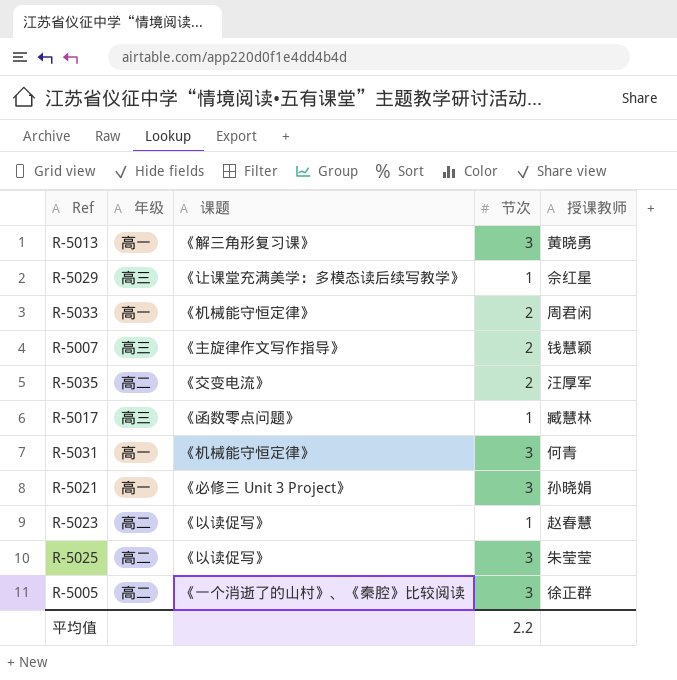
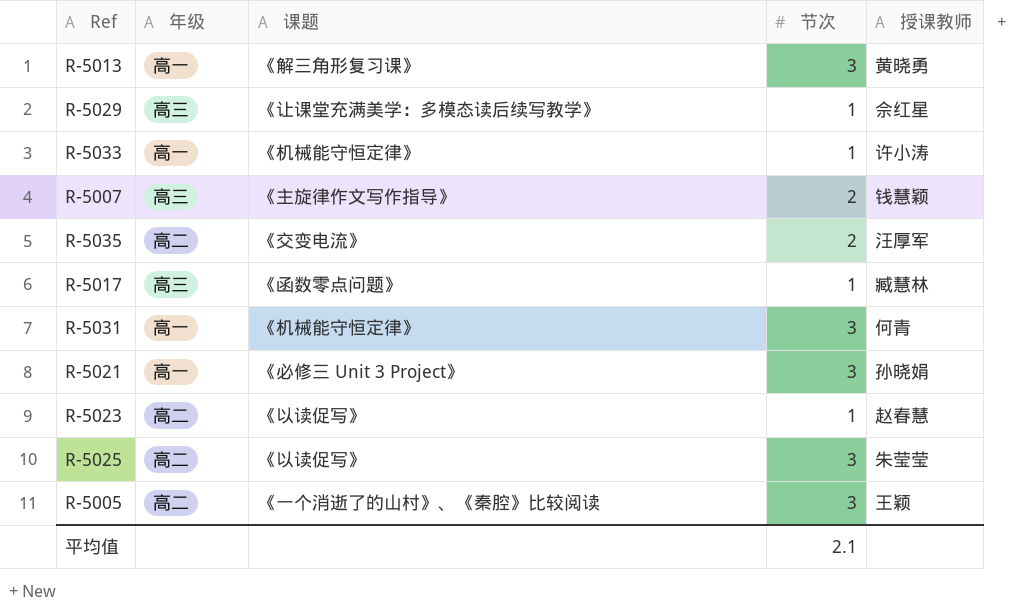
R-5033 | 节次: 2 -> 1
R-5033 | 授课教师: 周君闲 -> 许小涛
R-5005 | 授课教师: 徐正群 -> 王颖
平均值 | 节次: 2.2 -> 2.1

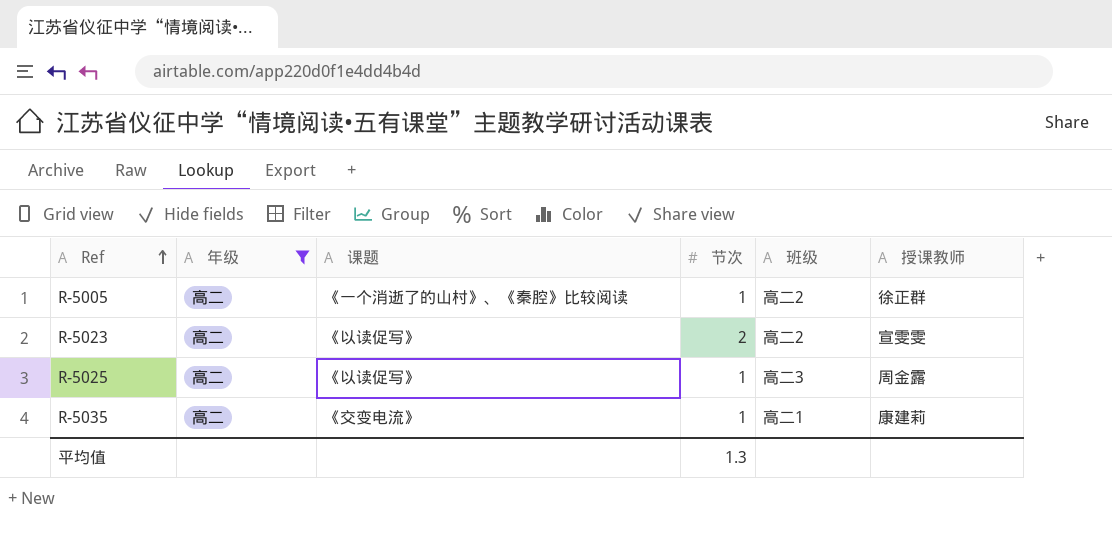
filter: none -> 年级 = 高二
row order: none -> Ref ascending
column 班级 | position: none -> 5
R-5005 | 节次: 3 -> 1
R-5005 | 授课教师: 王颖 -> 徐正群
R-5023 | 节次: 1 -> 2
R-5023 | 授课教师: 赵春慧 -> 宣雯雯
R-5025 | 节次: 3 -> 1
R-5025 | 授课教师: 朱莹莹 -> 周金露
R-5035 | 节次: 2 -> 1
R-5035 | 授课教师: 汪厚军 -> 康建莉
平均值 | 节次: 2.1 -> 1.3

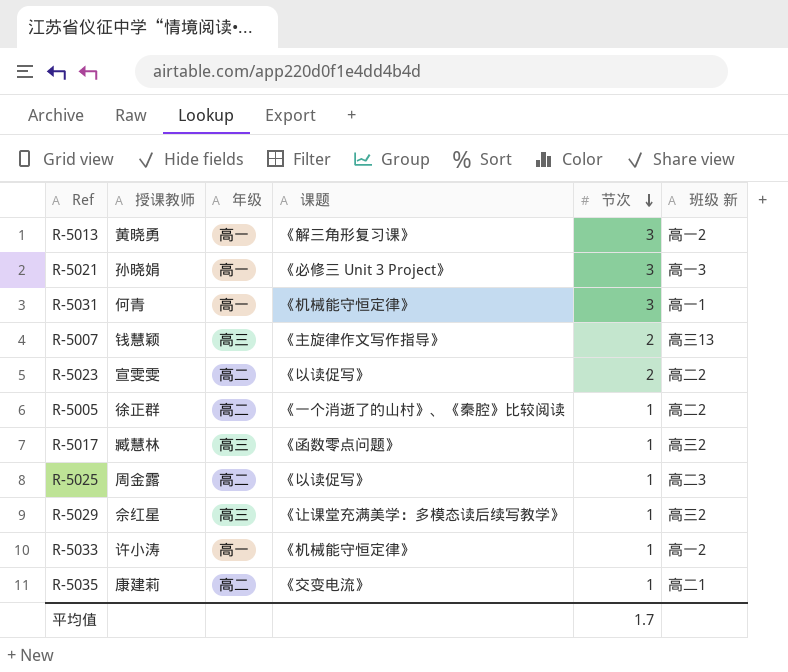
filter: 年级 = 高二 -> none
row order: Ref ascending -> 节次 descending
column 授课教师 | position: 6 -> 2
column name: 班级 -> 班级 新
平均值 | 节次: 1.3 -> 1.7

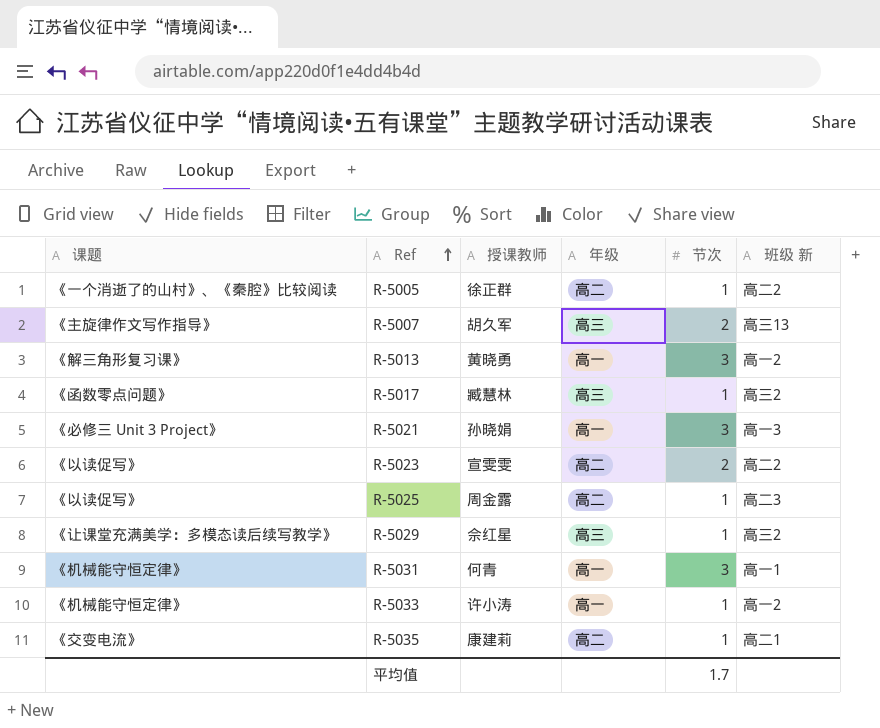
row order: 节次 descending -> Ref ascending
column 课题 | position: 4 -> 1
R-5007 | 授课教师: 钱慧颖 -> 胡久军

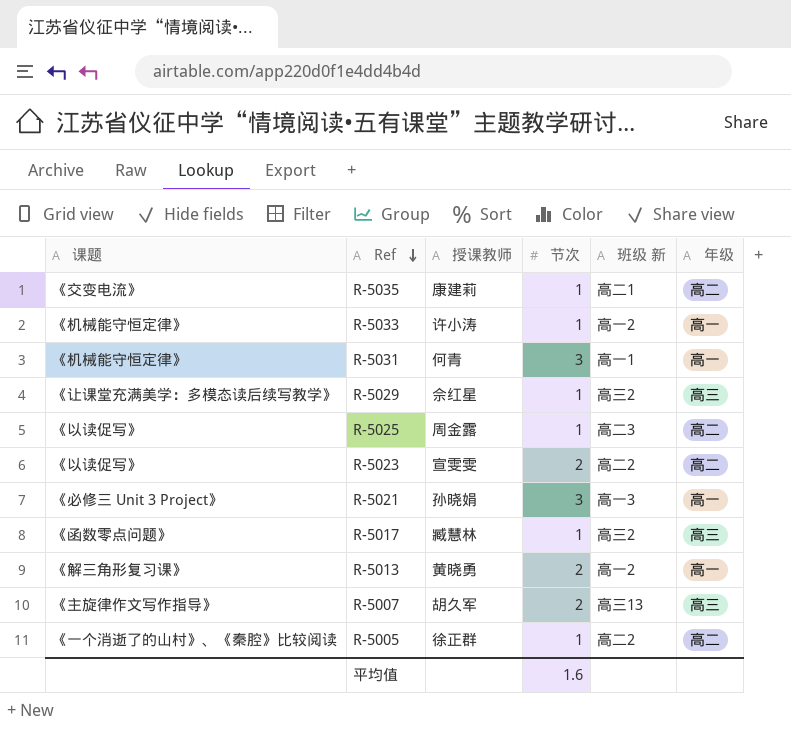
row order: Ref ascending -> Ref descending
column 年级 | position: 4 -> 6
R-5013 | 节次: 3 -> 2
平均值 | 节次: 1.7 -> 1.6

